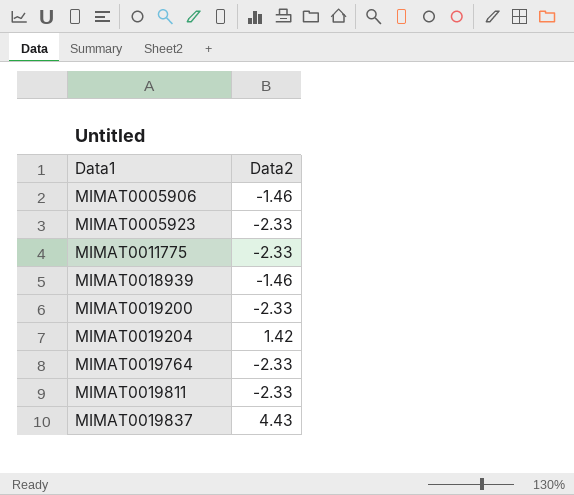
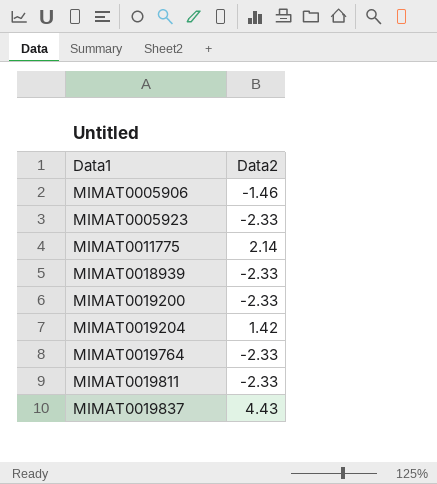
MIMAT0011775 | Data2: -2.33 -> 2.14
MIMAT0018939 | Data2: -1.46 -> -2.33

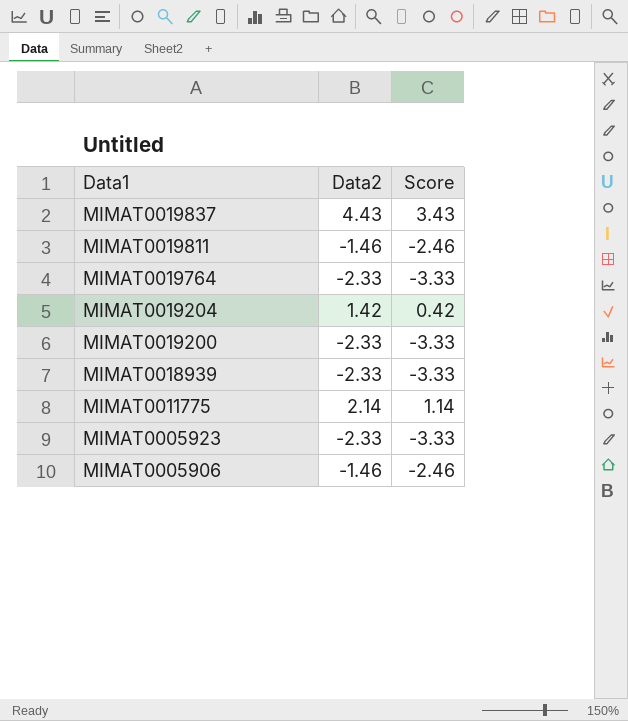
row order: Data1 ascending -> Data1 descending
column Score | formula: none -> [Data2] - 1
MIMAT0019811 | Data2: -2.33 -> -1.46

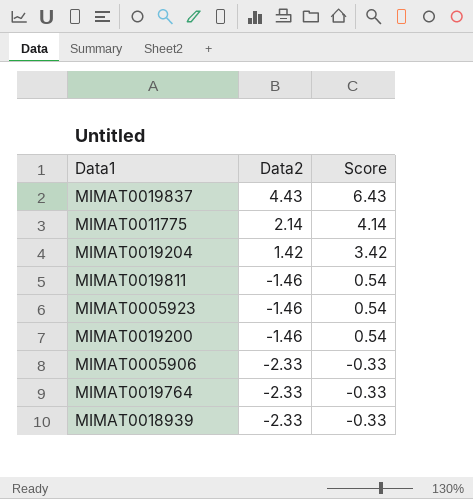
row order: Data1 descending -> Data2 descending
column Score | formula: [Data2] - 1 -> [Data2] + 2
MIMAT0005923 | Data2: -2.33 -> -1.46
MIMAT0019200 | Data2: -2.33 -> -1.46
MIMAT0005906 | Data2: -1.46 -> -2.33

